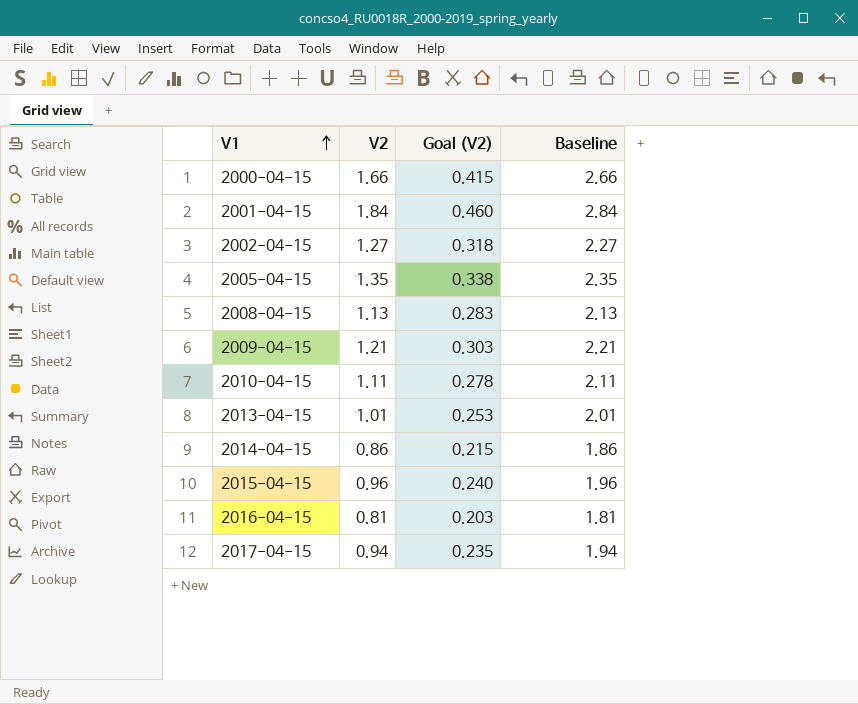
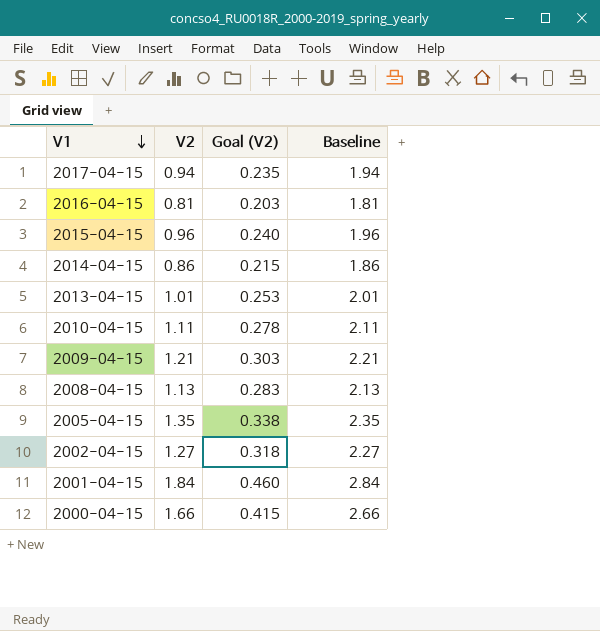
row order: V1 ascending -> V1 descending

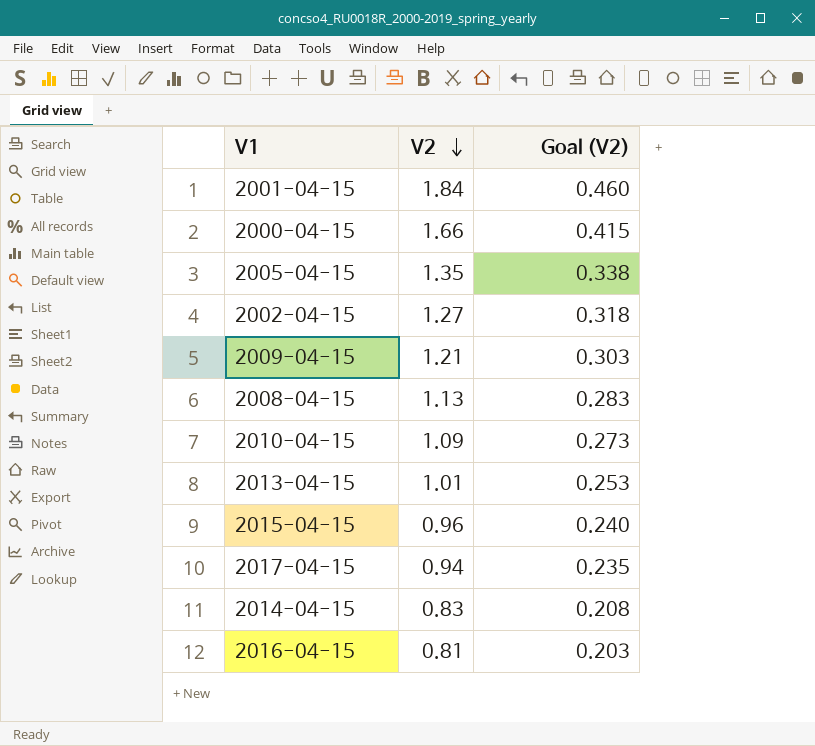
row order: V1 descending -> V2 descending
column Baseline | formula: [V2] + 1 -> none
2010-04-15 | V2: 1.11 -> 1.09
2010-04-15 | Goal (V2): 0.278 -> 0.273
2014-04-15 | V2: 0.86 -> 0.83
2014-04-15 | Goal (V2): 0.215 -> 0.208

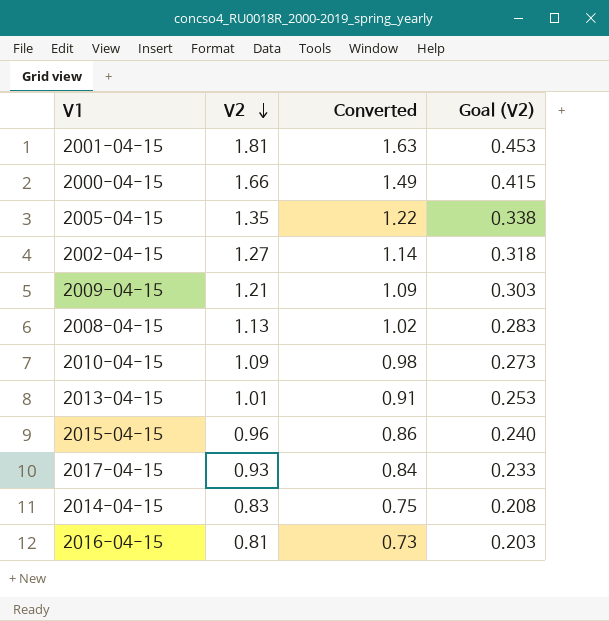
column Converted | formula: none -> [V2] * 0.9
2001-04-15 | V2: 1.84 -> 1.81
2001-04-15 | Goal (V2): 0.460 -> 0.453
2017-04-15 | V2: 0.94 -> 0.93
2017-04-15 | Goal (V2): 0.235 -> 0.233

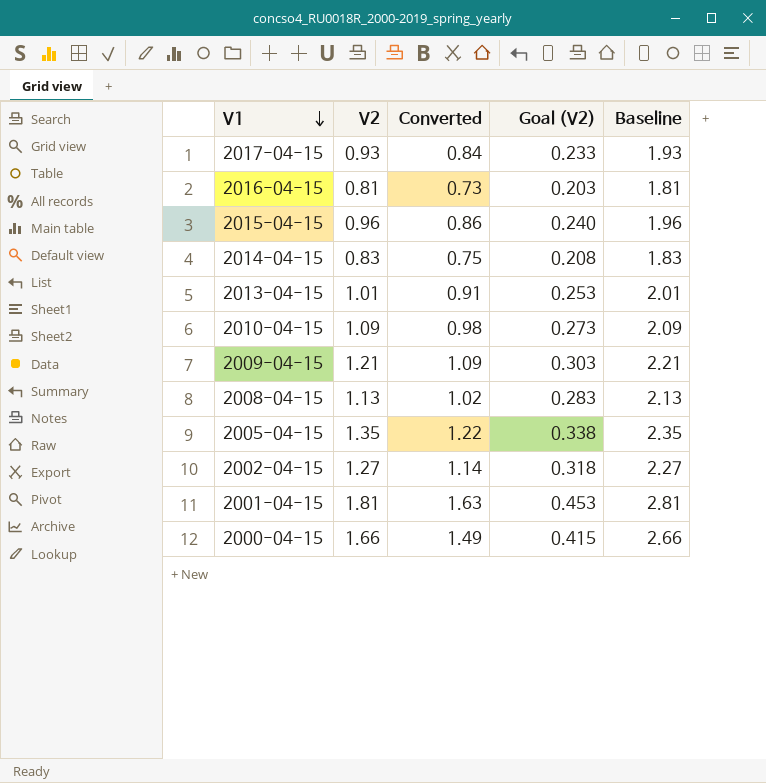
row order: V2 descending -> V1 descending
column Baseline | formula: none -> [V2] + 1

